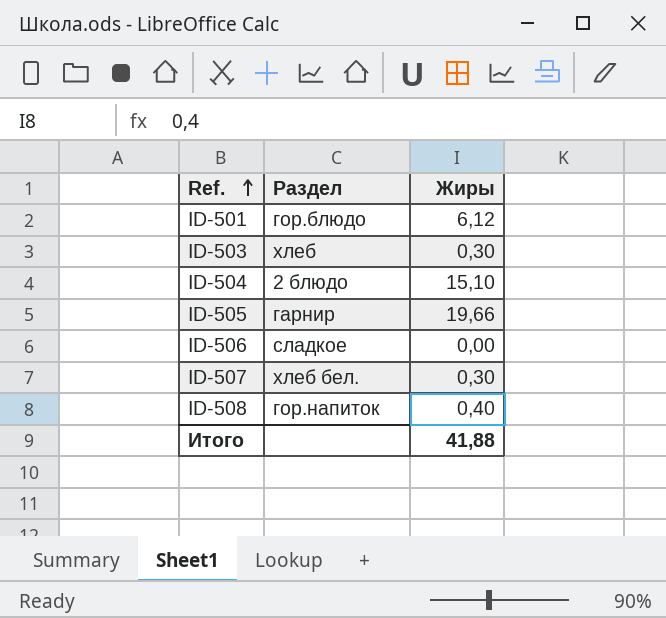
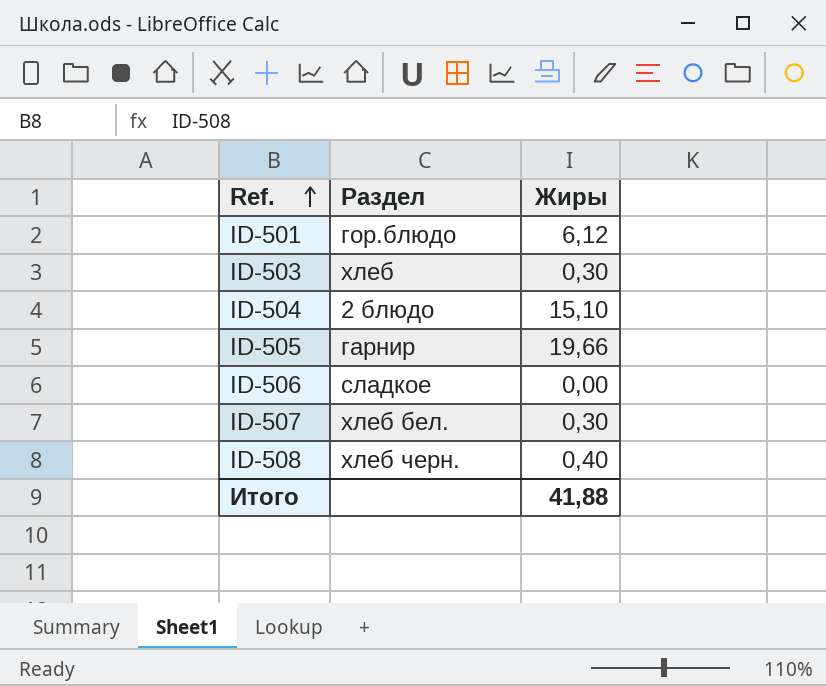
ID-508 | Раздел: гор.напиток -> хлеб черн.

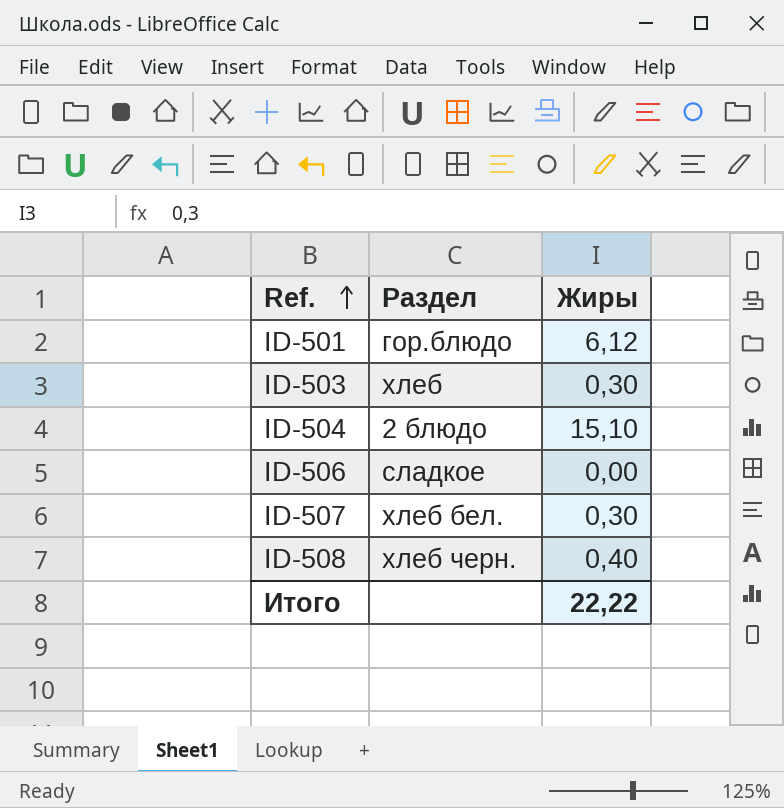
row ID-505: гарнир | 19,66 -> none
Итого | Жиры: 41,88 -> 22,22

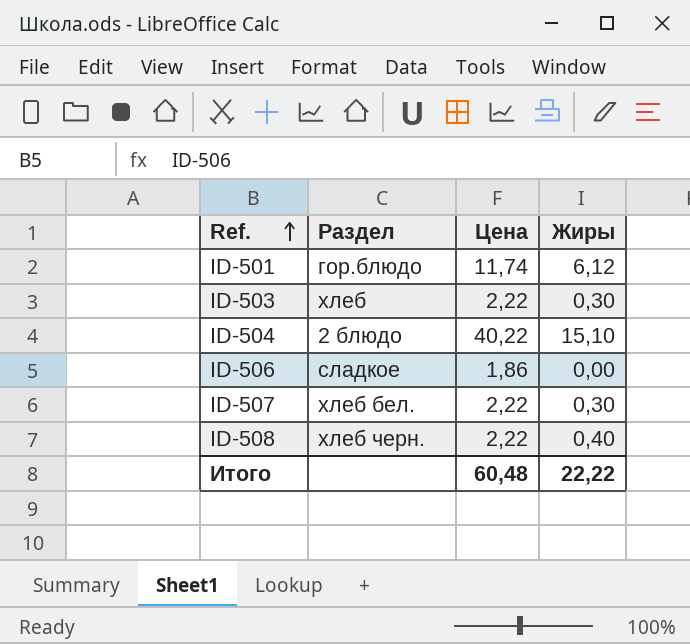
column Цена | position: none -> 3

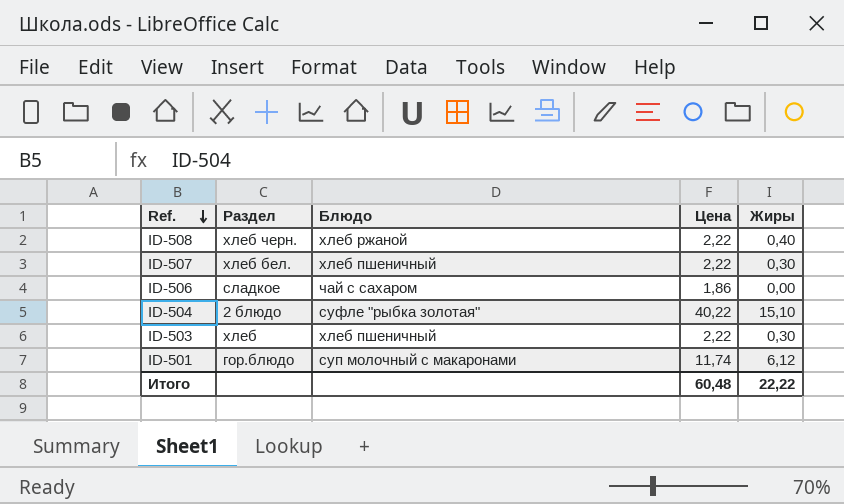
row order: Ref. ascending -> Ref. descending
column Блюдо | position: none -> 3

